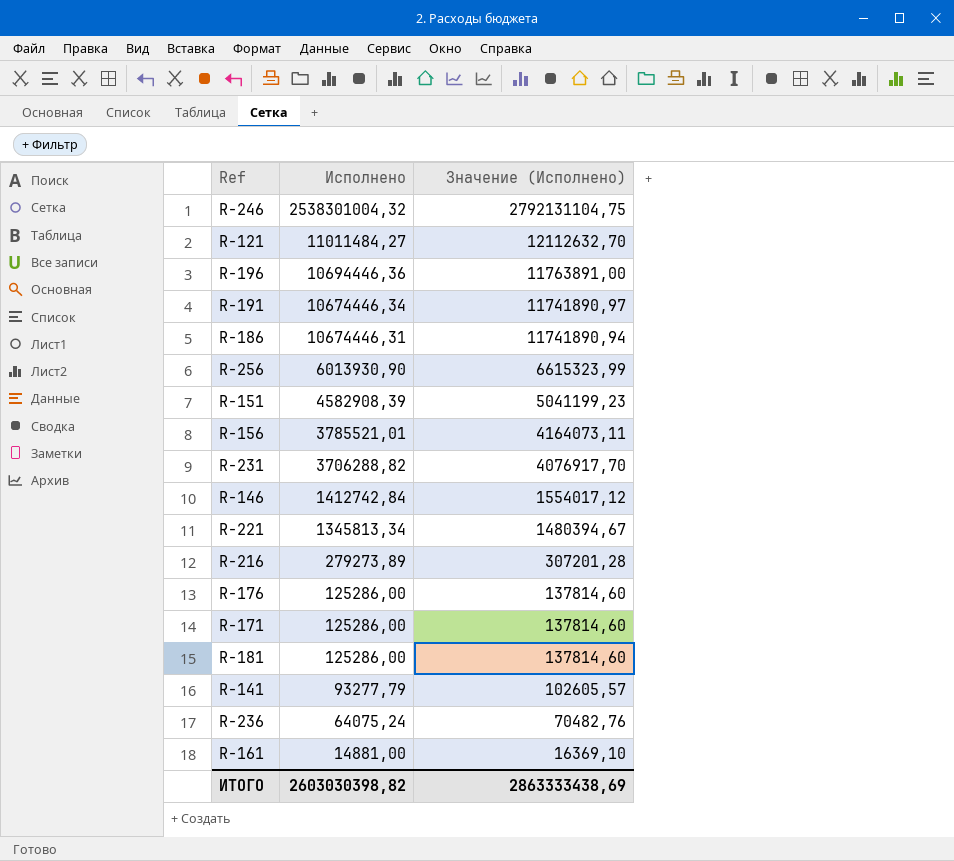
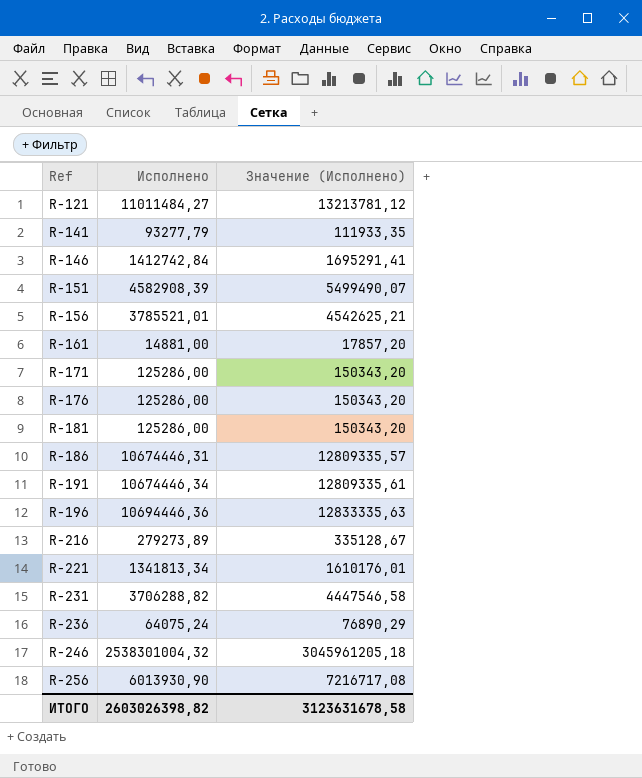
row order: Исполнено descending -> Ref ascending
column Значение (Исполнено) | formula: [Исполнено] * 1,1 -> [Исполнено] * 1,2
R-221 | Исполнено: 1345813,34 -> 1341813,34
ИТОГО | Исполнено: 2603030398,82 -> 2603026398,82
ИТОГО | Значение (Исполнено): 2863333438,69 -> 3123631678,58

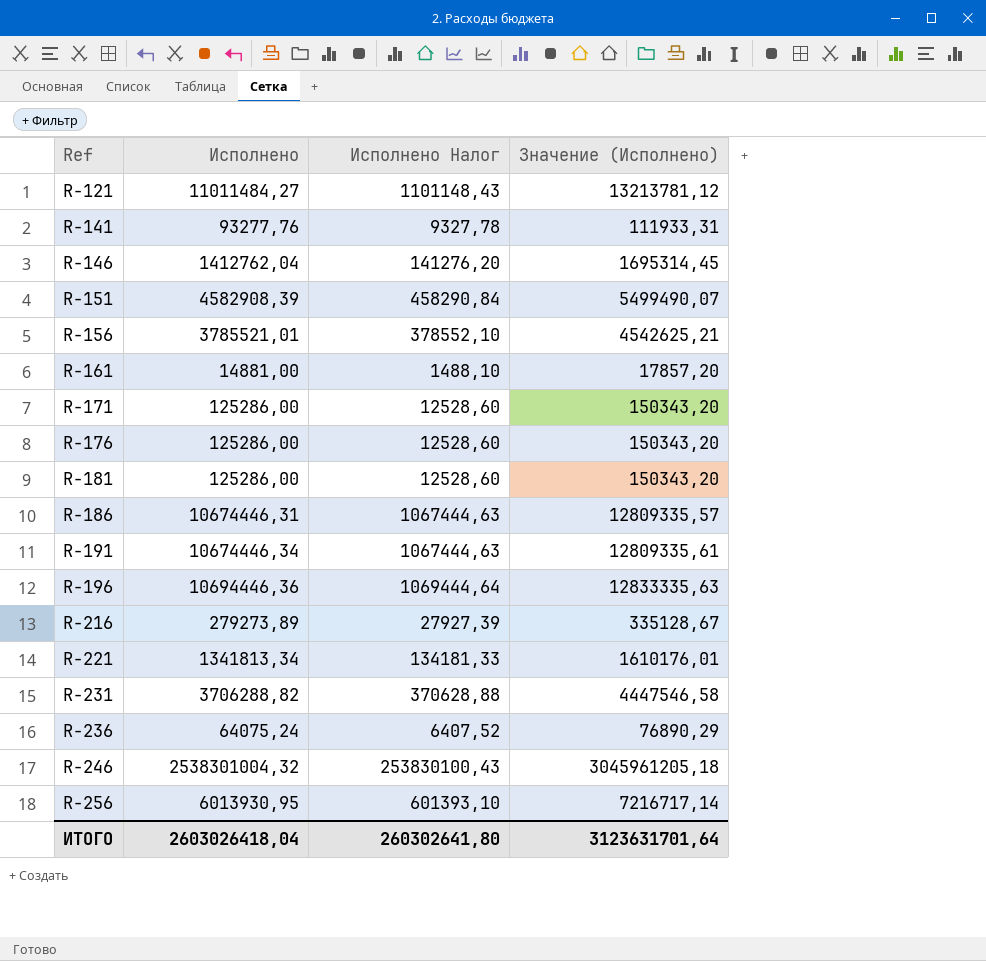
column Исполнено Налог | formula: none -> [Исполнено] * 0,1
R-141 | Исполнено: 93277,79 -> 93277,76
R-141 | Значение (Исполнено): 111933,35 -> 111933,31
R-146 | Исполнено: 1412742,84 -> 1412762,04
R-146 | Значение (Исполнено): 1695291,41 -> 1695314,45
R-256 | Исполнено: 6013930,90 -> 6013930,95
R-256 | Значение (Исполнено): 7216717,08 -> 7216717,14
ИТОГО | Исполнено: 2603026398,82 -> 2603026418,04
ИТОГО | Значение (Исполнено): 3123631678,58 -> 3123631701,64

